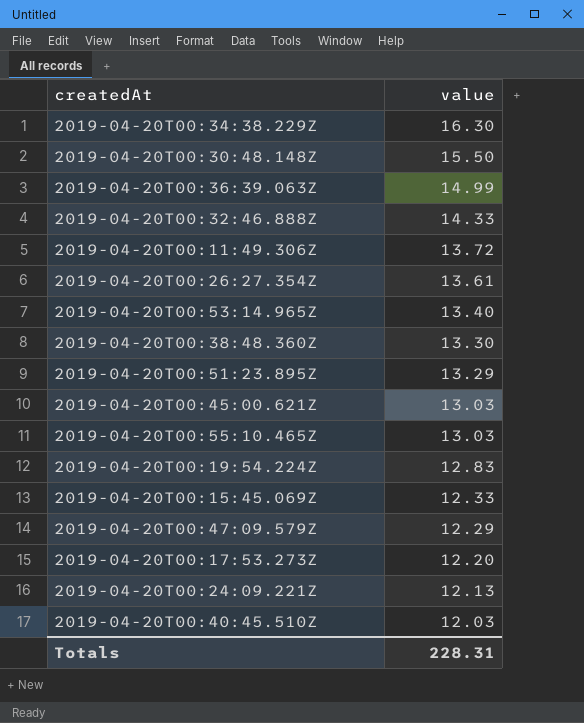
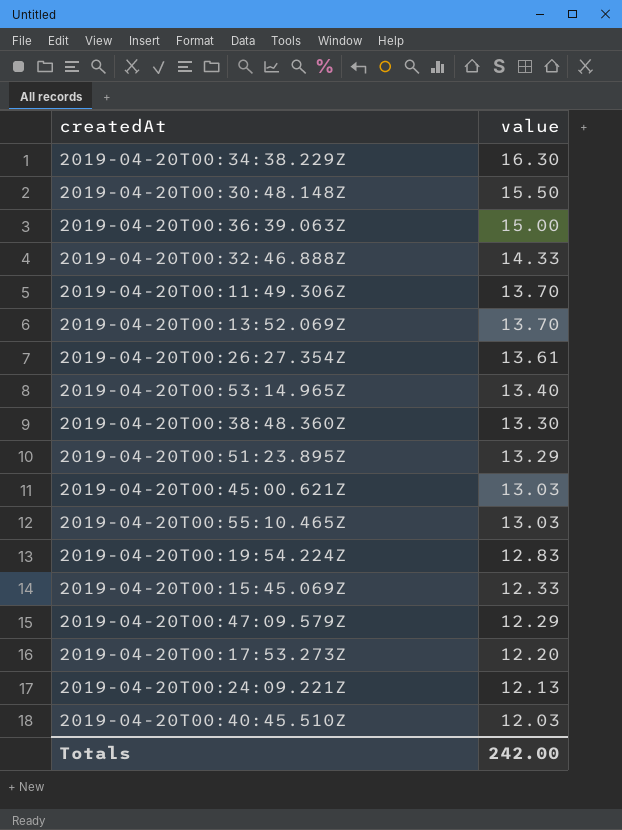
2019-04-20T00:36:39.063Z | value: 14.99 -> 15.00
2019-04-20T00:11:49.306Z | value: 13.72 -> 13.70
row 2019-04-20T00:13:52.069Z: none -> 13.70
Totals | value: 228.31 -> 242.00

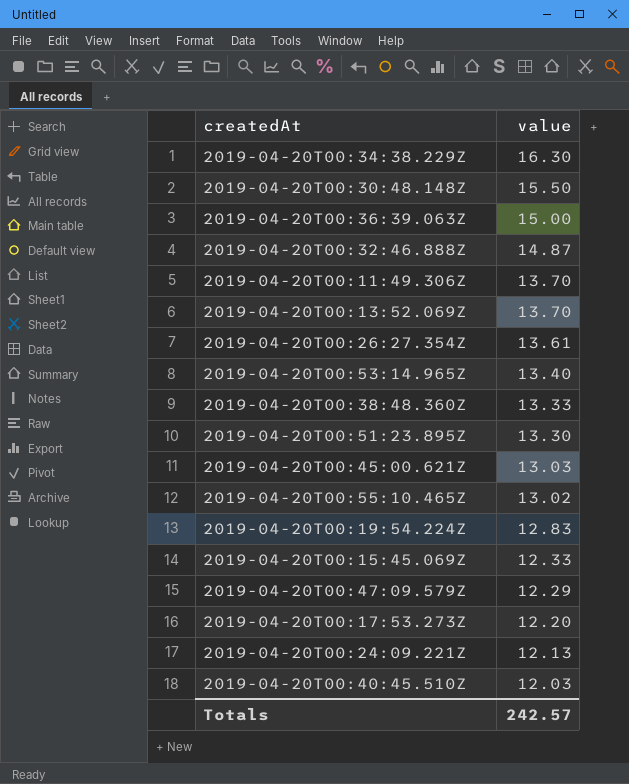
2019-04-20T00:32:46.888Z | value: 14.33 -> 14.87
2019-04-20T00:38:48.360Z | value: 13.30 -> 13.33
2019-04-20T00:51:23.895Z | value: 13.29 -> 13.30
2019-04-20T00:55:10.465Z | value: 13.03 -> 13.02
Totals | value: 242.00 -> 242.57

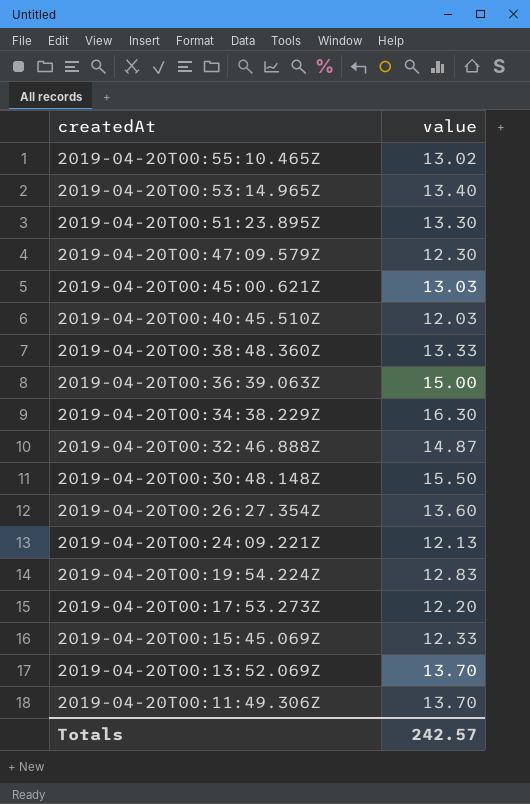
row order: value descending -> createdAt descending
2019-04-20T00:47:09.579Z | value: 12.29 -> 12.30
2019-04-20T00:26:27.354Z | value: 13.61 -> 13.60

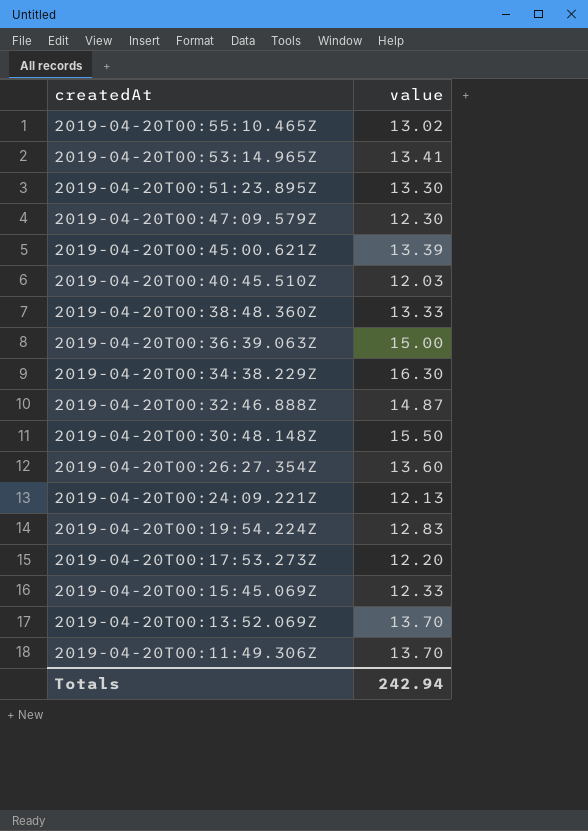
2019-04-20T00:53:14.965Z | value: 13.40 -> 13.41
2019-04-20T00:45:00.621Z | value: 13.03 -> 13.39
Totals | value: 242.57 -> 242.94

